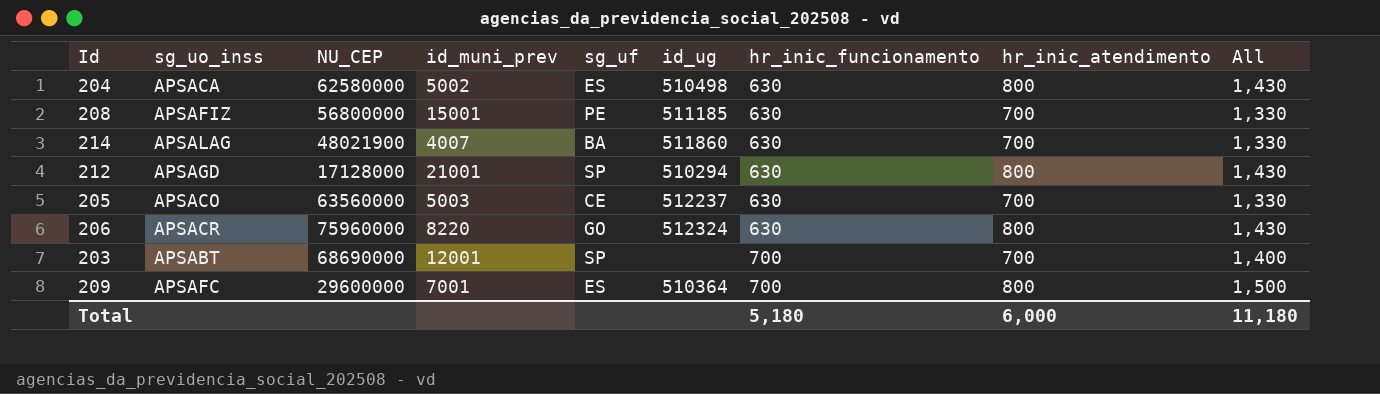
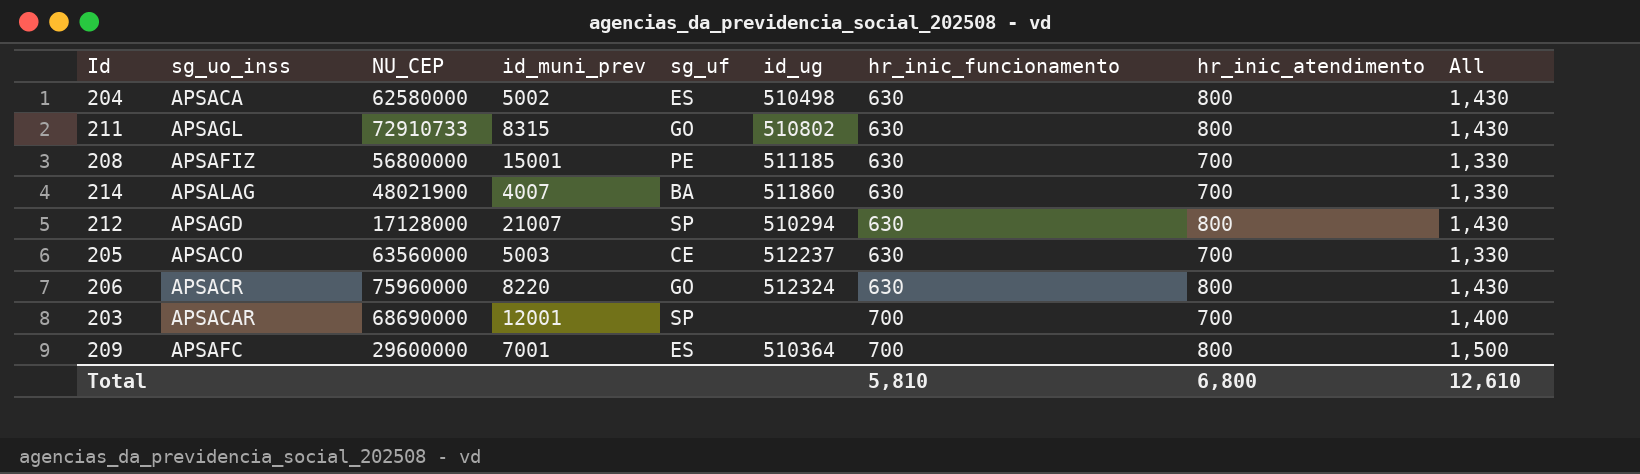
row 211: none -> APSAGL | 72910733 | 8315 | GO | 510802 | 630 | 800 | 1,430
212 | id_muni_prev: 21001 -> 21007
203 | sg_uo_inss: APSABT -> APSACAR
Total | hr_inic_funcionamento: 5,180 -> 5,810
Total | hr_inic_atendimento: 6,000 -> 6,800
Total | All: 11,180 -> 12,610

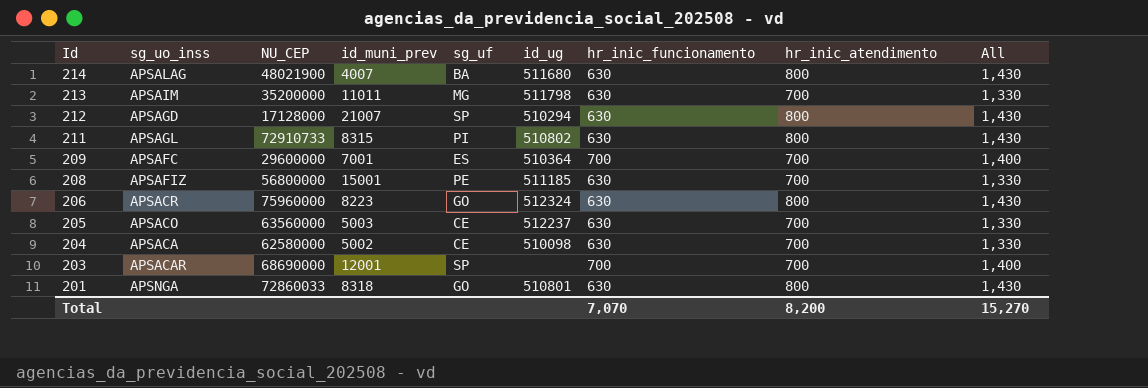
row order: hr_inic_funcionamento ascending -> Id descending
214 | id_ug: 511860 -> 511680
214 | hr_inic_atendimento: 700 -> 800
214 | All: 1,330 -> 1,430
row 213: none -> APSAIM | 35200000 | 11011 | MG | 511798 | 630 | 700 | 1,330
211 | sg_uf: GO -> PI
209 | hr_inic_atendimento: 800 -> 700
209 | All: 1,500 -> 1,400
206 | id_muni_prev: 8220 -> 8223
204 | sg_uf: ES -> CE
204 | id_ug: 510498 -> 510098
204 | hr_inic_atendimento: 800 -> 700
204 | All: 1,430 -> 1,330
row 201: none -> APSNGA | 72860033 | 8318 | GO | 510801 | 630 | 800 | 1,430
Total | hr_inic_funcionamento: 5,810 -> 7,070
Total | hr_inic_atendimento: 6,800 -> 8,200
Total | All: 12,610 -> 15,270

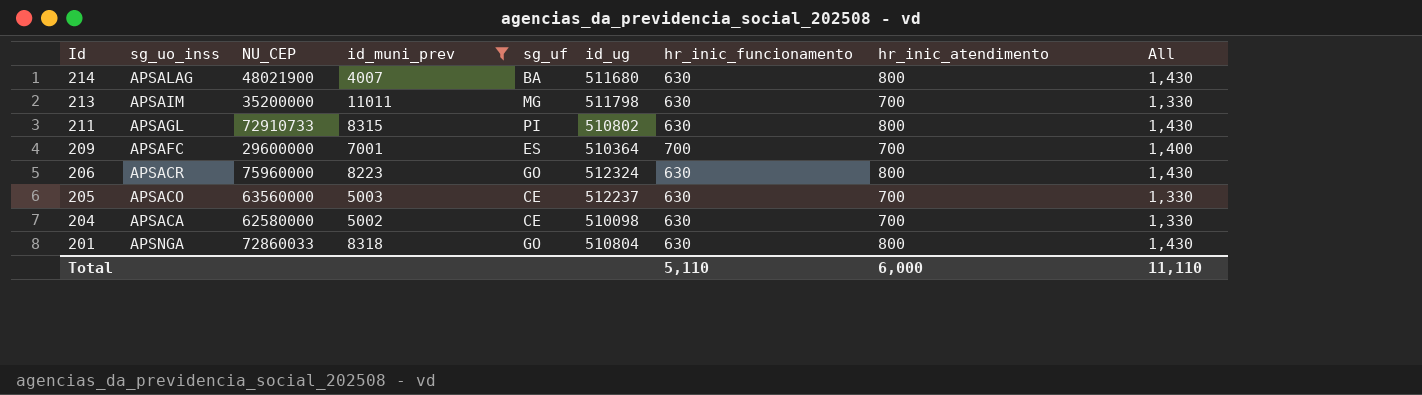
filter: none -> id_muni_prev <= 11011
201 | id_ug: 510801 -> 510804
Total | hr_inic_funcionamento: 7,070 -> 5,110
Total | hr_inic_atendimento: 8,200 -> 6,000
Total | All: 15,270 -> 11,110

